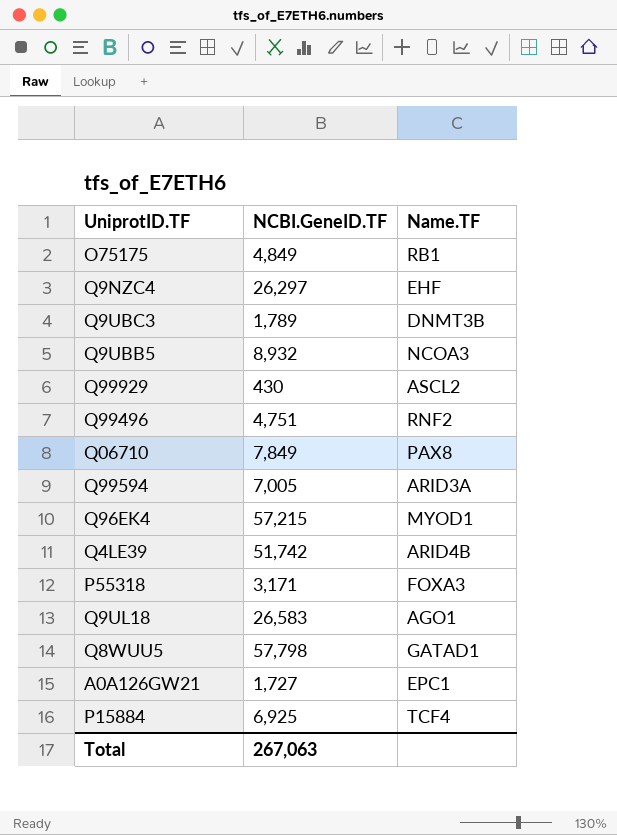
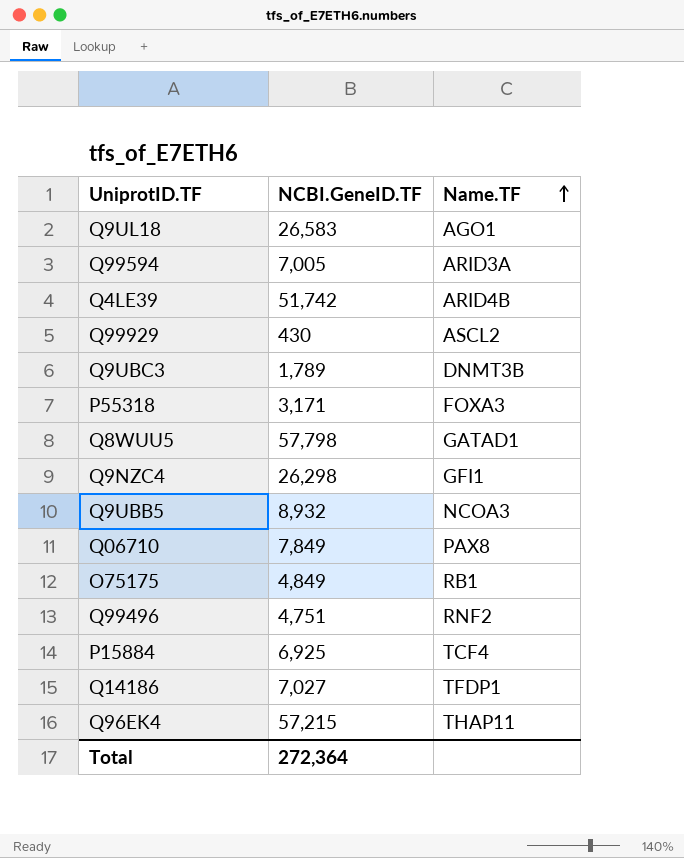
row order: none -> Name.TF ascending
row A0A126GW21: 1,727 | EPC1 -> none
Q9NZC4 | NCBI.GeneID.TF: 26,297 -> 26,298
Q9NZC4 | Name.TF: EHF -> GFI1
row Q14186: none -> 7,027 | TFDP1
Q96EK4 | Name.TF: MYOD1 -> THAP11
Total | NCBI.GeneID.TF: 267,063 -> 272,364

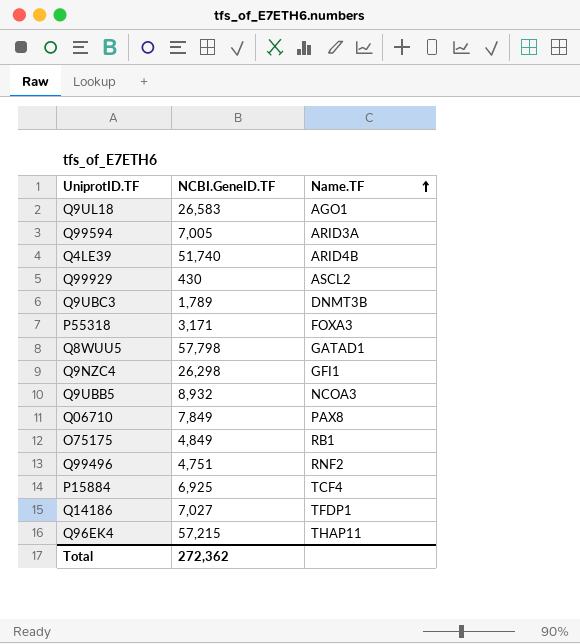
Q4LE39 | NCBI.GeneID.TF: 51,742 -> 51,740
Total | NCBI.GeneID.TF: 272,364 -> 272,362

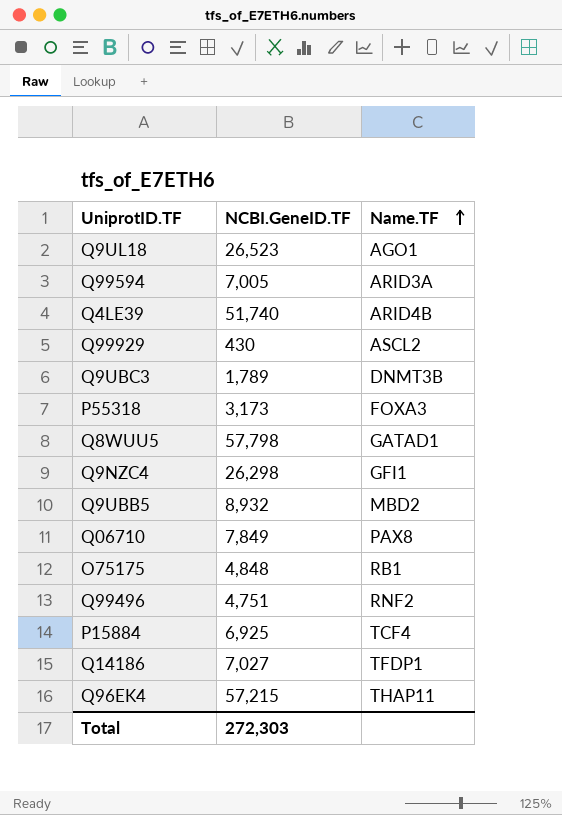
Q9UL18 | NCBI.GeneID.TF: 26,583 -> 26,523
P55318 | NCBI.GeneID.TF: 3,171 -> 3,173
Q9UBB5 | Name.TF: NCOA3 -> MBD2
O75175 | NCBI.GeneID.TF: 4,849 -> 4,848
Total | NCBI.GeneID.TF: 272,362 -> 272,303

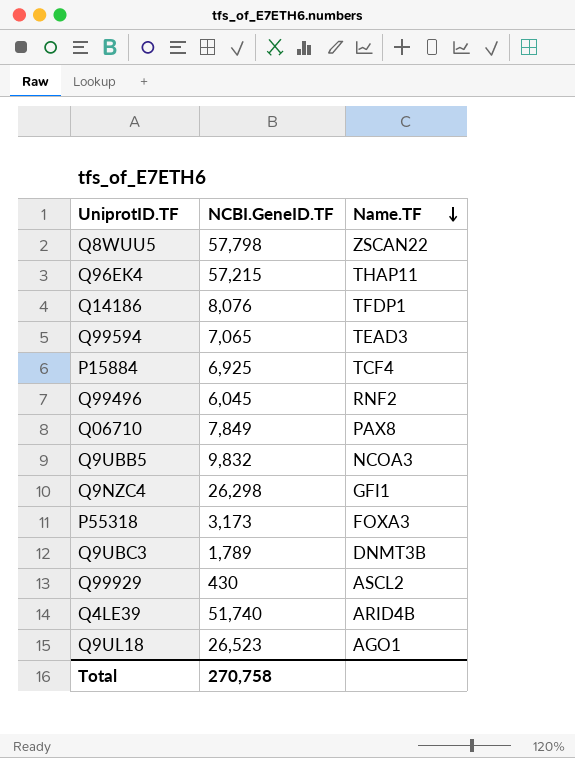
row order: Name.TF ascending -> Name.TF descending
row O75175: 4,848 | RB1 -> none
Q8WUU5 | Name.TF: GATAD1 -> ZSCAN22
Q14186 | NCBI.GeneID.TF: 7,027 -> 8,076
Q99594 | NCBI.GeneID.TF: 7,005 -> 7,065
Q99594 | Name.TF: ARID3A -> TEAD3
Q99496 | NCBI.GeneID.TF: 4,751 -> 6,045
Q9UBB5 | NCBI.GeneID.TF: 8,932 -> 9,832
Q9UBB5 | Name.TF: MBD2 -> NCOA3
Total | NCBI.GeneID.TF: 272,303 -> 270,758

